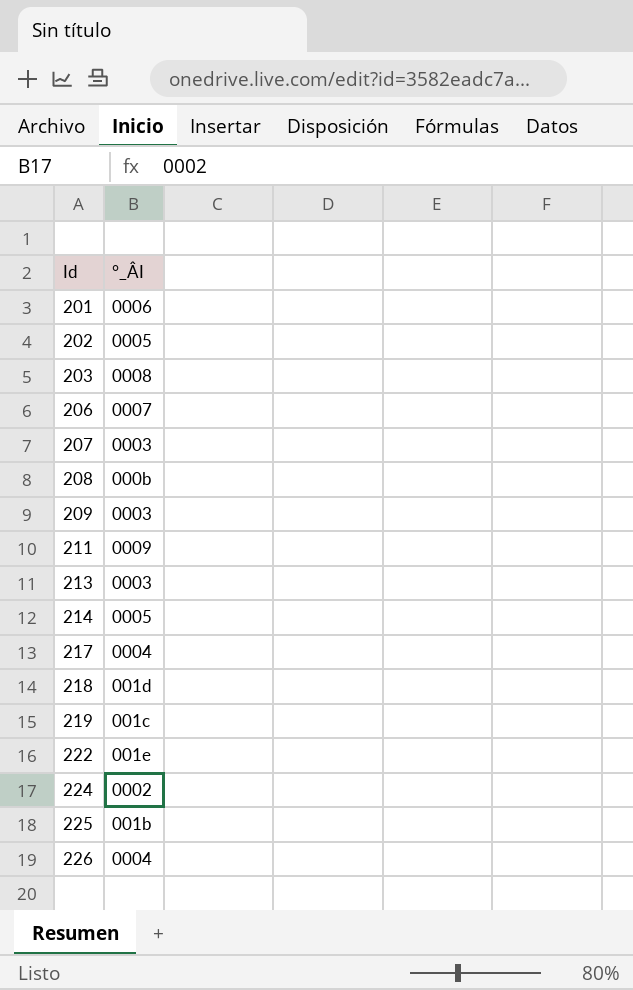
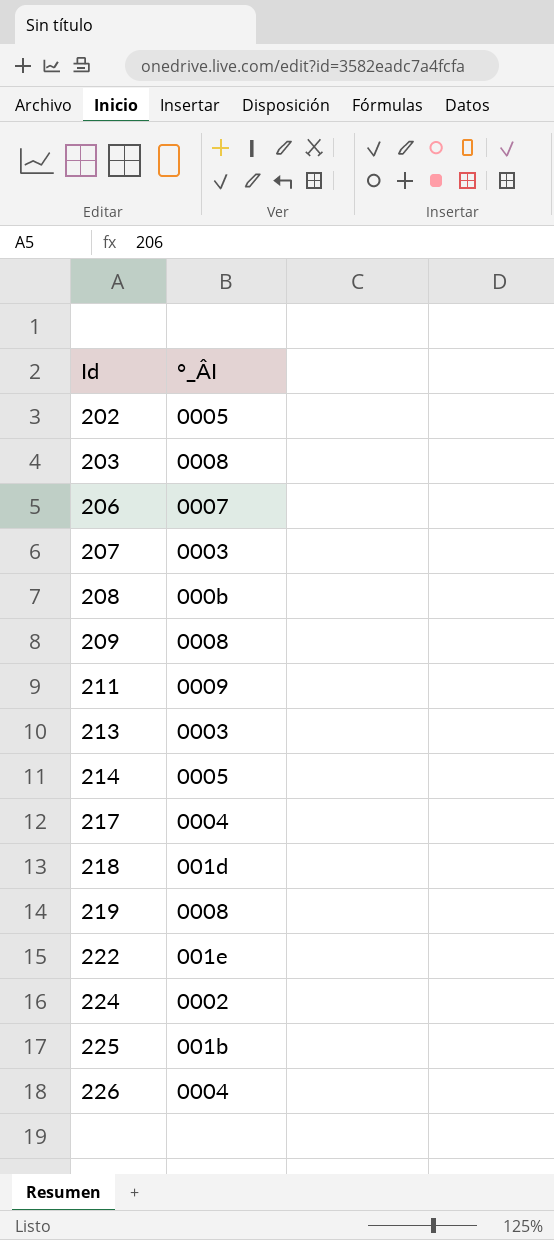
row 201: 0006 -> none
209 | °_ÂI: 0003 -> 0008
219 | °_ÂI: 001c -> 0008

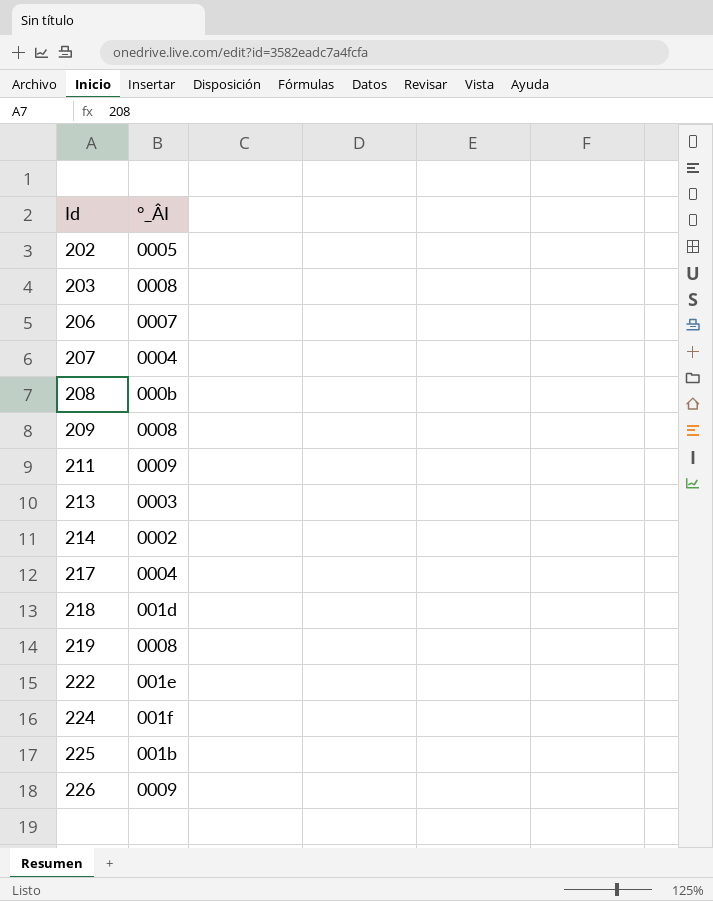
207 | °_ÂI: 0003 -> 0004
214 | °_ÂI: 0005 -> 0002
224 | °_ÂI: 0002 -> 001f
226 | °_ÂI: 0004 -> 0009

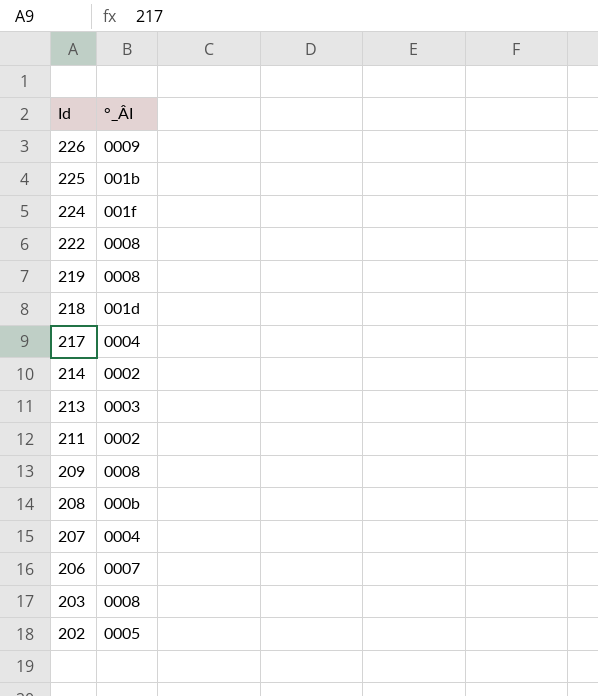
row order: Id ascending -> Id descending
222 | °_ÂI: 001e -> 0008
211 | °_ÂI: 0009 -> 0002

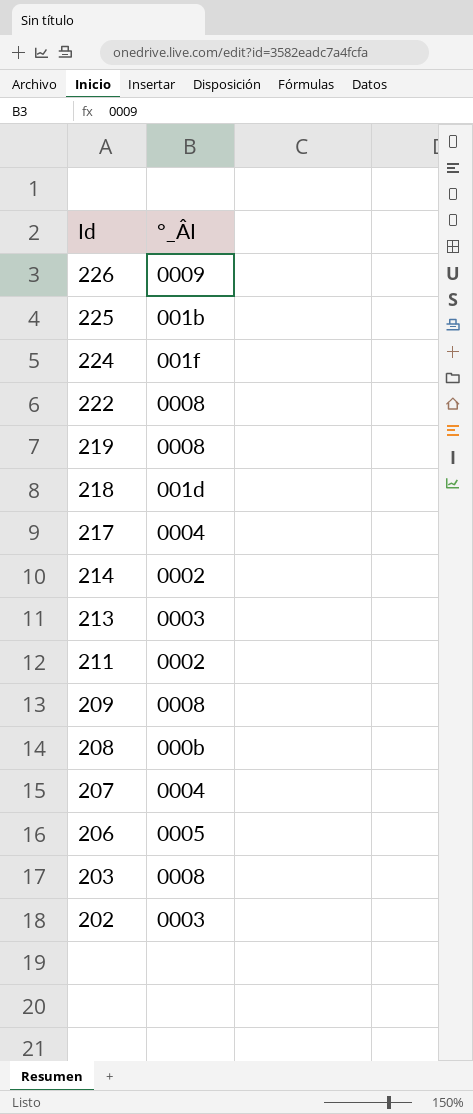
206 | °_ÂI: 0007 -> 0005
202 | °_ÂI: 0005 -> 0003

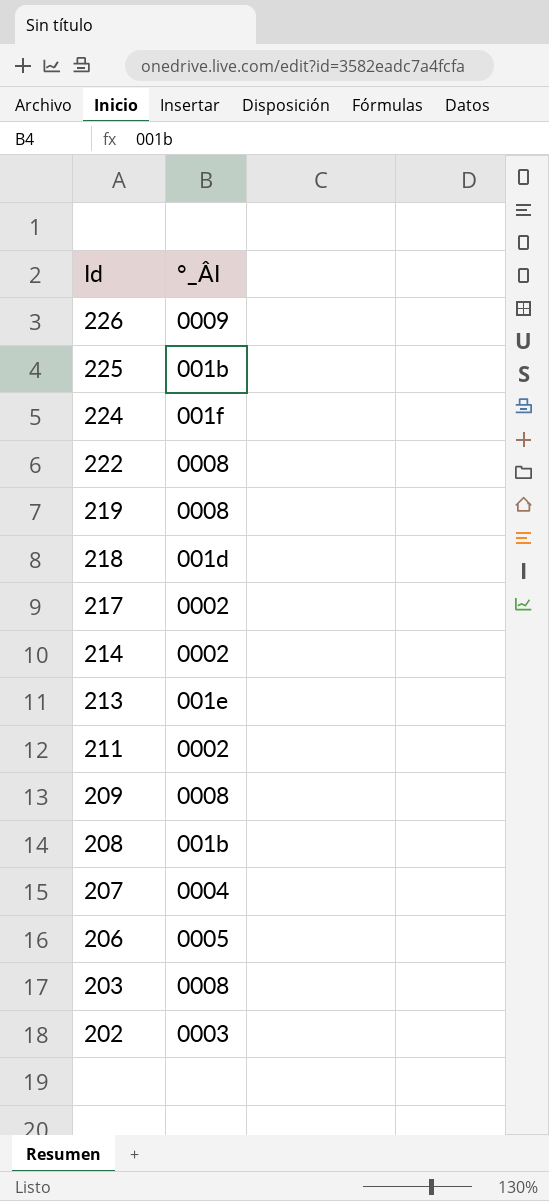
217 | °_ÂI: 0004 -> 0002
213 | °_ÂI: 0003 -> 001e
208 | °_ÂI: 000b -> 001b

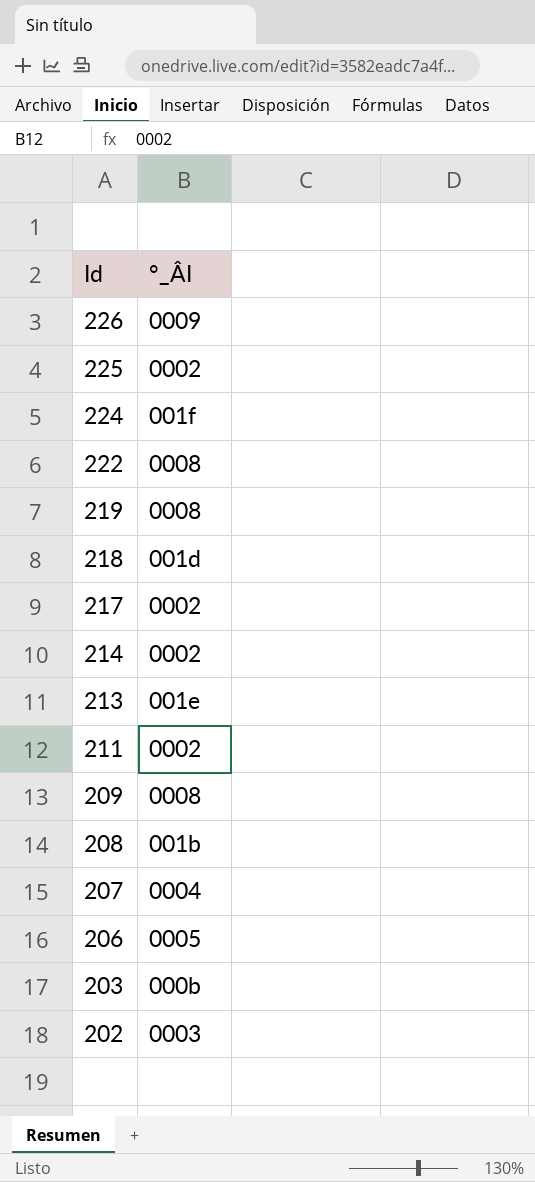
225 | °_ÂI: 001b -> 0002
203 | °_ÂI: 0008 -> 000b

